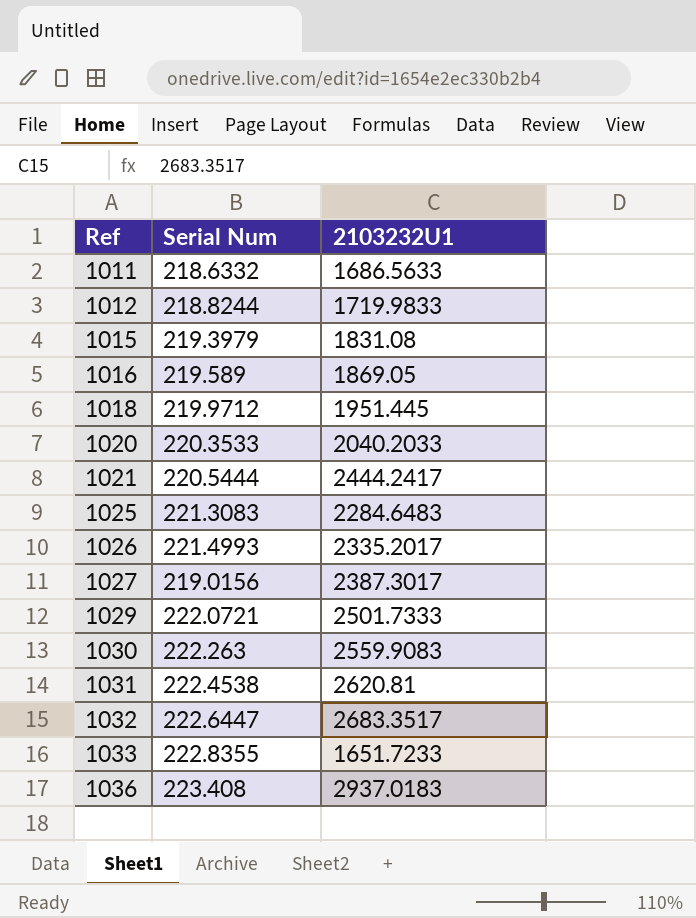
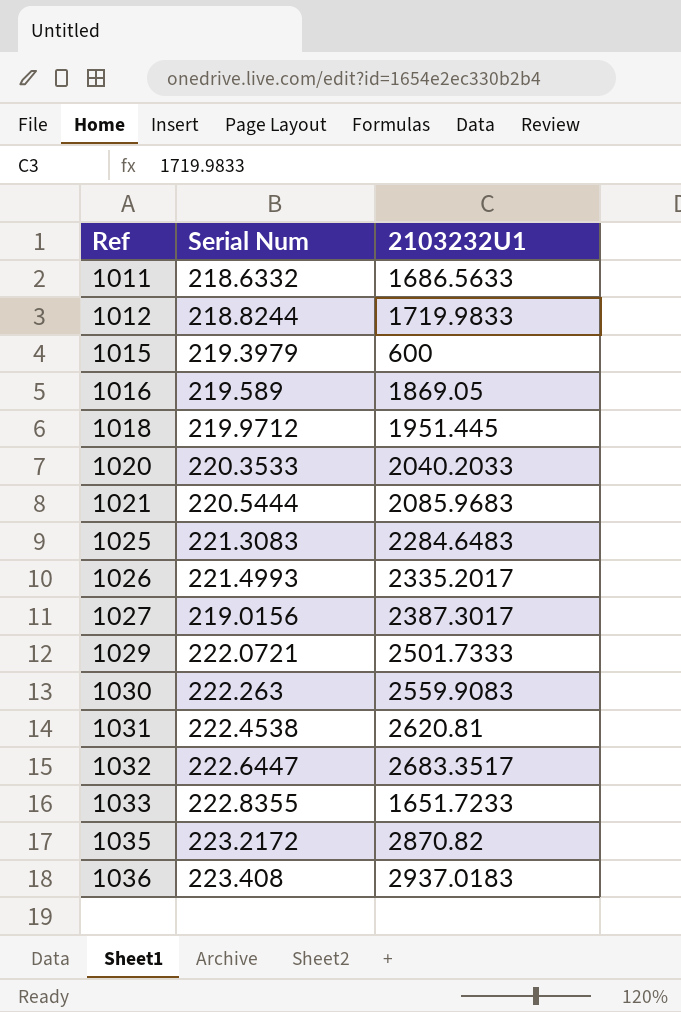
1015 | 2103232U1: 1831.08 -> 600
1021 | 2103232U1: 2444.2417 -> 2085.9683
row 1035: none -> 223.2172 | 2870.82

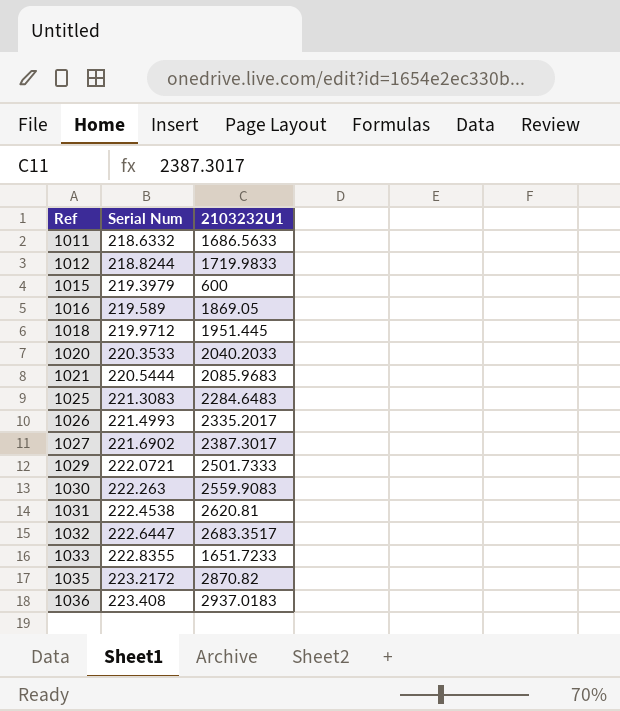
1027 | Serial Num: 219.0156 -> 221.6902

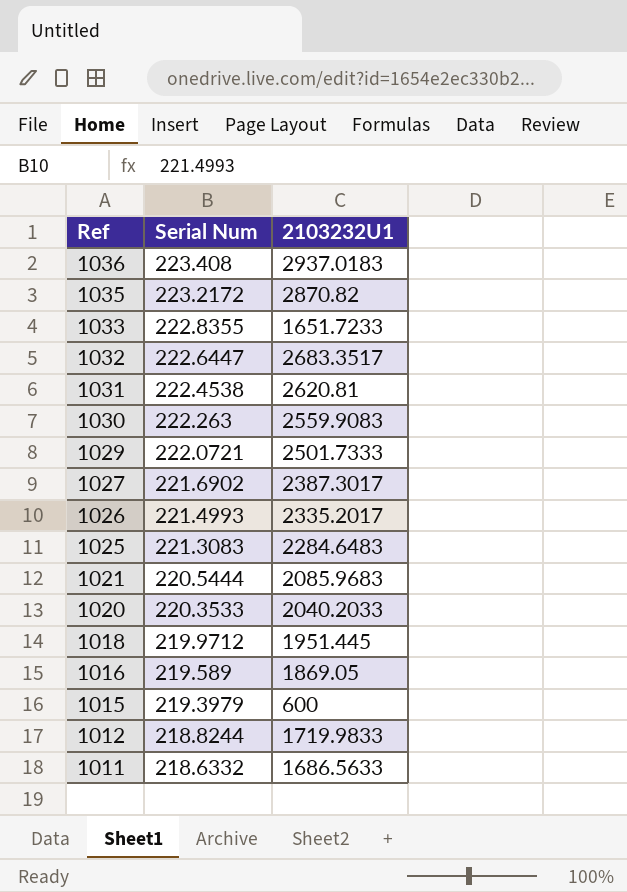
row order: Ref ascending -> Ref descending

